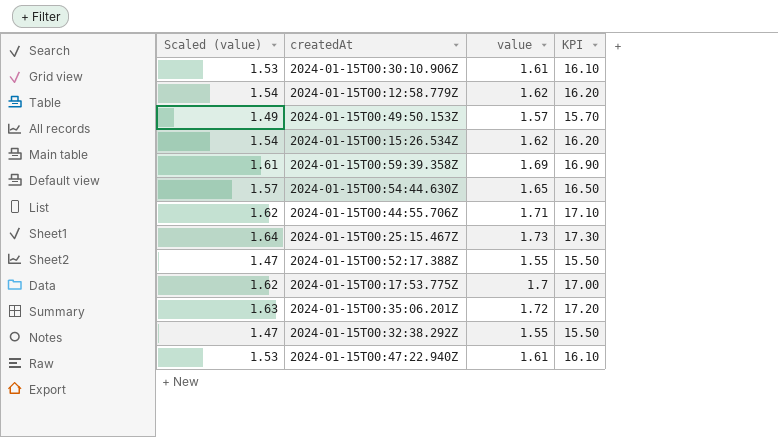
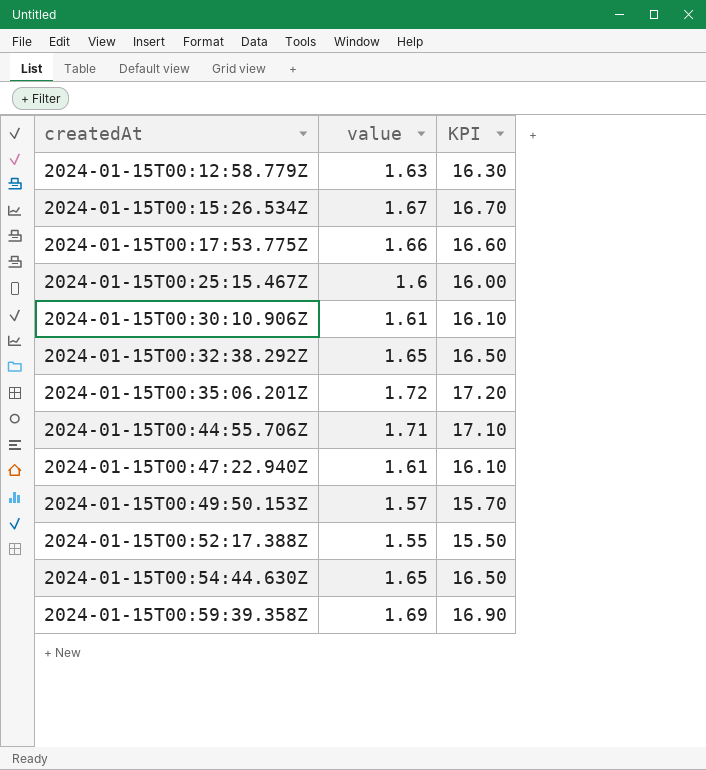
row order: none -> createdAt ascending
column Scaled (value) | formula: [value] * 0.95 -> none
2024-01-15T00:12:58.779Z | value: 1.62 -> 1.63
2024-01-15T00:12:58.779Z | KPI: 16.20 -> 16.30
2024-01-15T00:15:26.534Z | value: 1.62 -> 1.67
2024-01-15T00:15:26.534Z | KPI: 16.20 -> 16.70
2024-01-15T00:17:53.775Z | value: 1.7 -> 1.66
2024-01-15T00:17:53.775Z | KPI: 17.00 -> 16.60
2024-01-15T00:25:15.467Z | value: 1.73 -> 1.6
2024-01-15T00:25:15.467Z | KPI: 17.30 -> 16.00
2024-01-15T00:32:38.292Z | value: 1.55 -> 1.65
2024-01-15T00:32:38.292Z | KPI: 15.50 -> 16.50

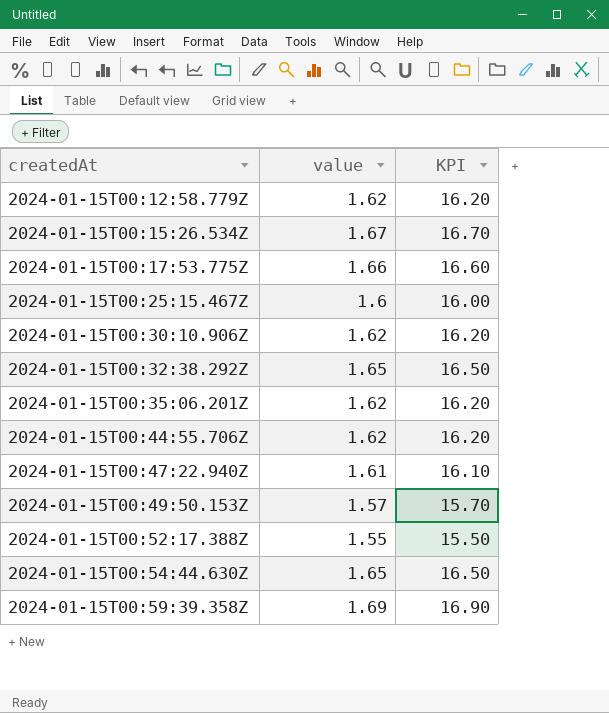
2024-01-15T00:12:58.779Z | value: 1.63 -> 1.62
2024-01-15T00:12:58.779Z | KPI: 16.30 -> 16.20
2024-01-15T00:30:10.906Z | value: 1.61 -> 1.62
2024-01-15T00:30:10.906Z | KPI: 16.10 -> 16.20
2024-01-15T00:35:06.201Z | value: 1.72 -> 1.62
2024-01-15T00:35:06.201Z | KPI: 17.20 -> 16.20
2024-01-15T00:44:55.706Z | value: 1.71 -> 1.62
2024-01-15T00:44:55.706Z | KPI: 17.10 -> 16.20

